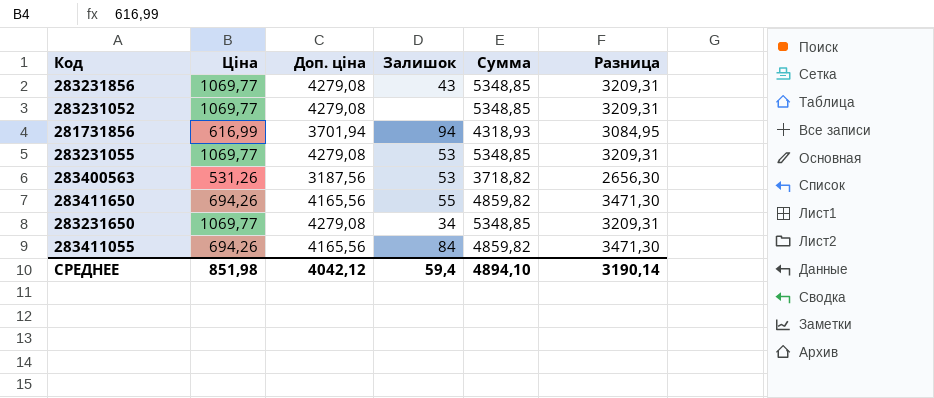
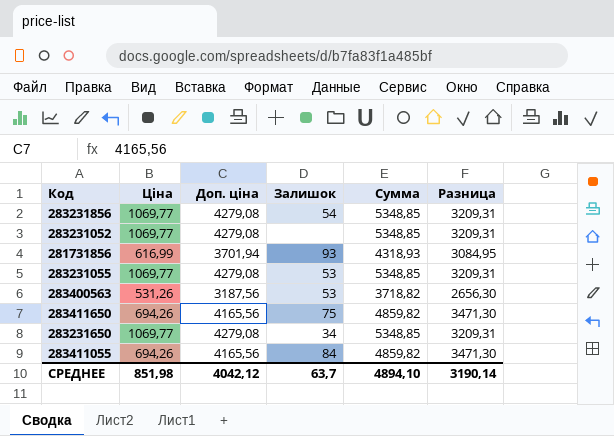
283231856 | Залишок: 43 -> 54
281731856 | Залишок: 94 -> 93
283411650 | Залишок: 55 -> 75
СРЕДНЕЕ | Залишок: 59,4 -> 63,7

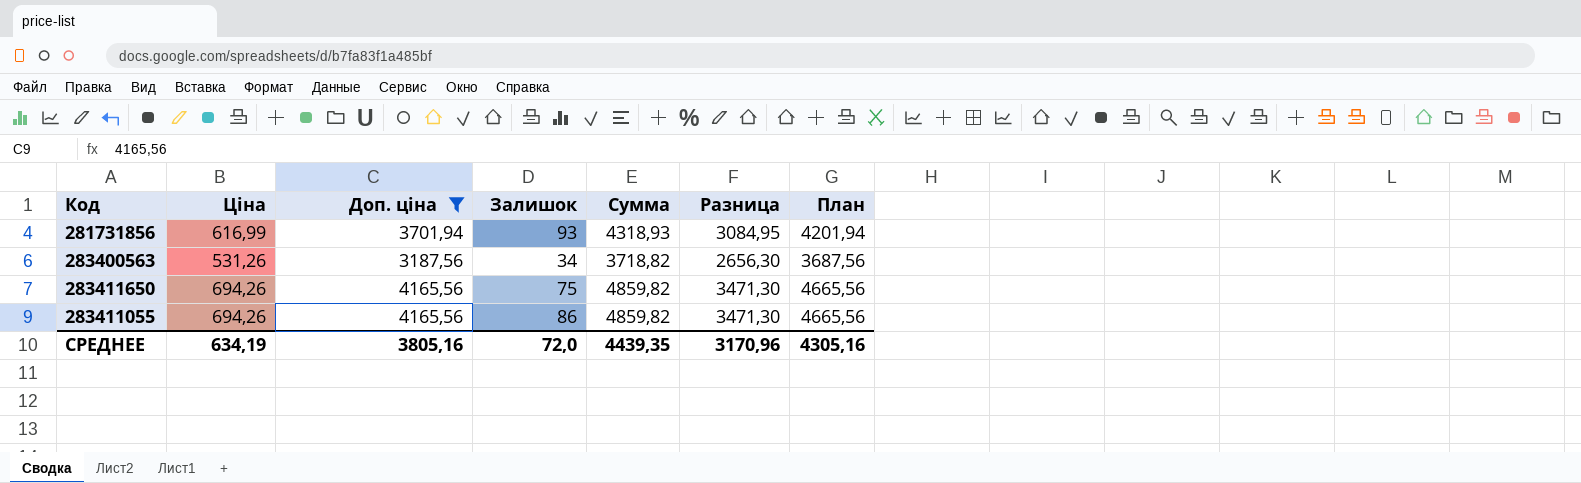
filter: none -> Доп. ціна != 4279,08
column План | formula: none -> [Доп. ціна] + 500
283400563 | Залишок: 53 -> 34
283411055 | Залишок: 84 -> 86
СРЕДНЕЕ | Ціна: 851,98 -> 634,19
СРЕДНЕЕ | Доп. ціна: 4042,12 -> 3805,16
СРЕДНЕЕ | Залишок: 63,7 -> 72,0
СРЕДНЕЕ | Сумма: 4894,10 -> 4439,35
СРЕДНЕЕ | Разница: 3190,14 -> 3170,96

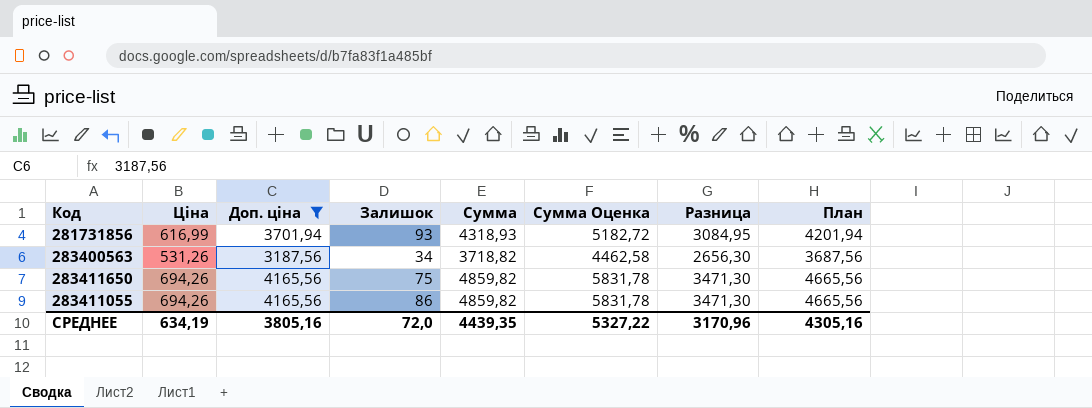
column Сумма Оценка | formula: none -> [Сумма] * 1,2

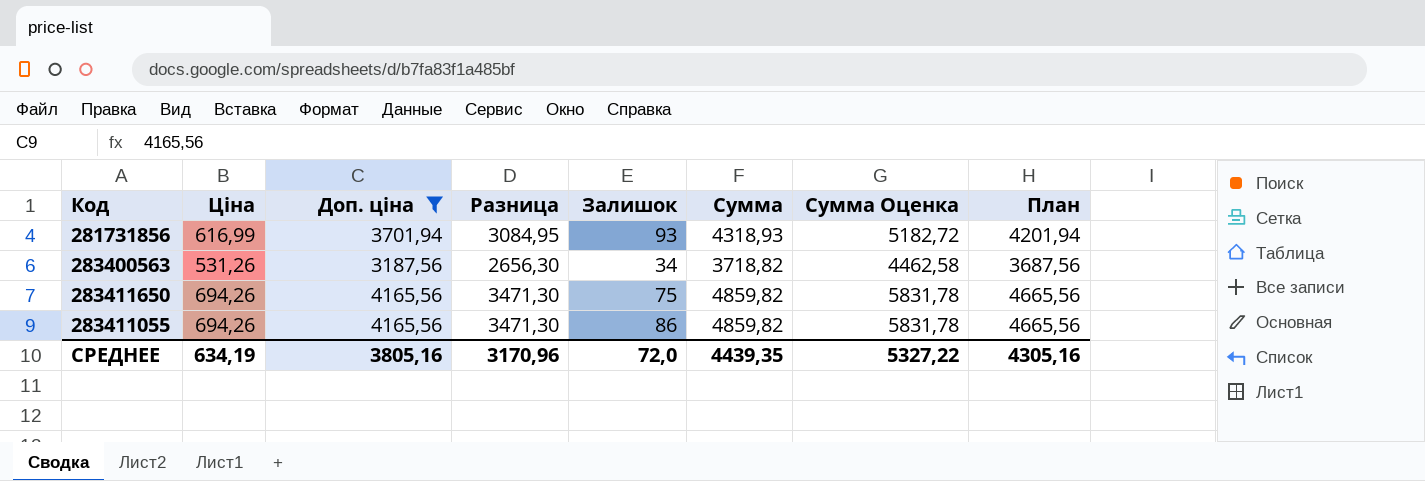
column Разница | position: 7 -> 4

